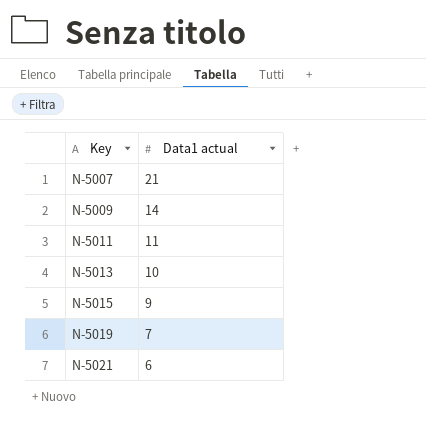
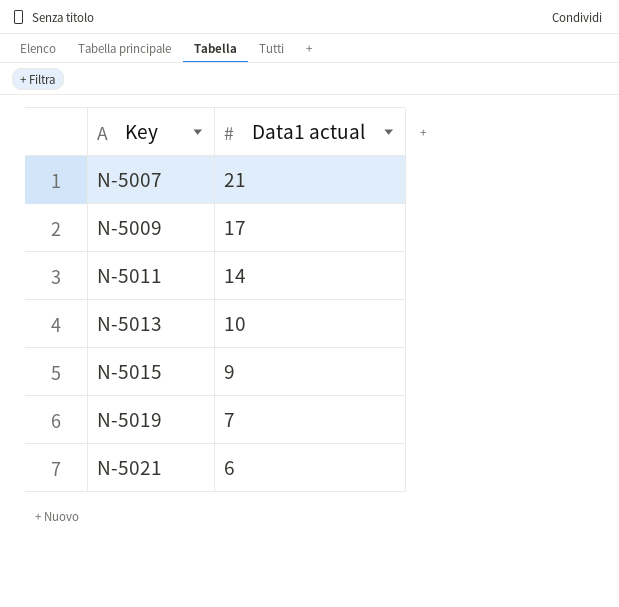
N-5009 | Data1 actual: 14 -> 17
N-5011 | Data1 actual: 11 -> 14

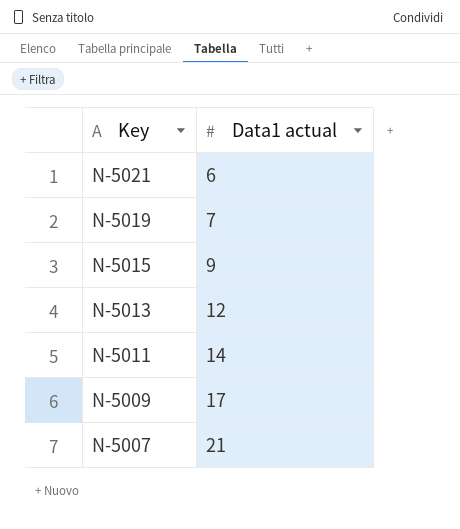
row order: Key ascending -> Key descending
N-5013 | Data1 actual: 10 -> 12

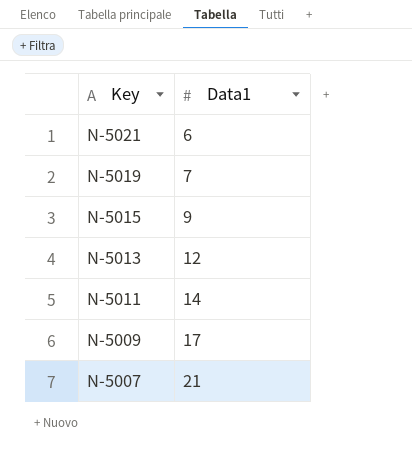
column name: Data1 actual -> Data1

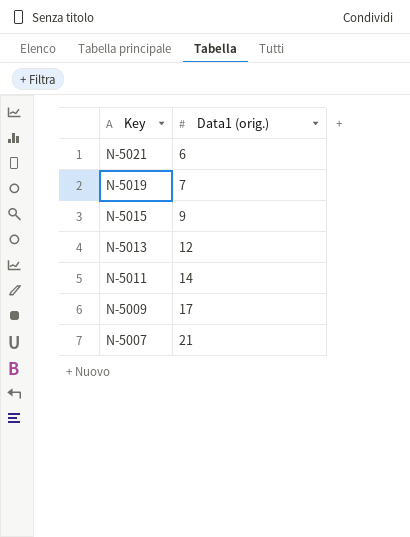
column name: Data1 -> Data1 (orig.)

